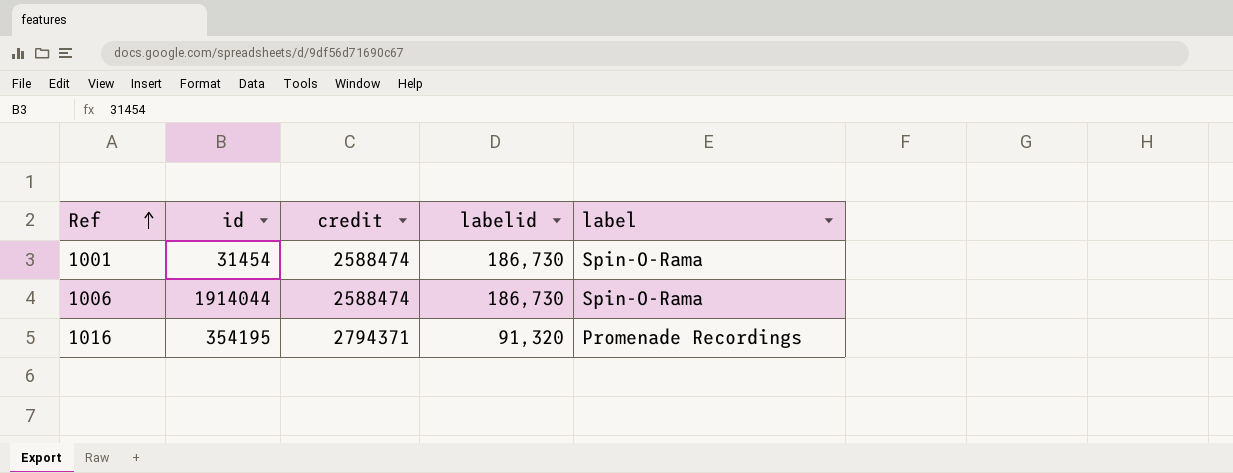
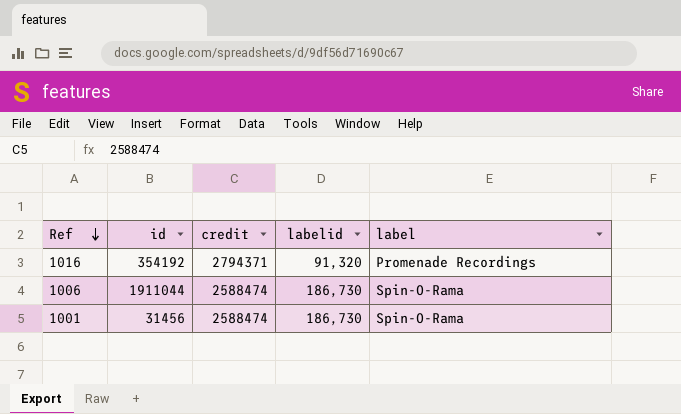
row order: Ref ascending -> Ref descending
1016 | id: 354195 -> 354192
1006 | id: 1914044 -> 1911044
1001 | id: 31454 -> 31456

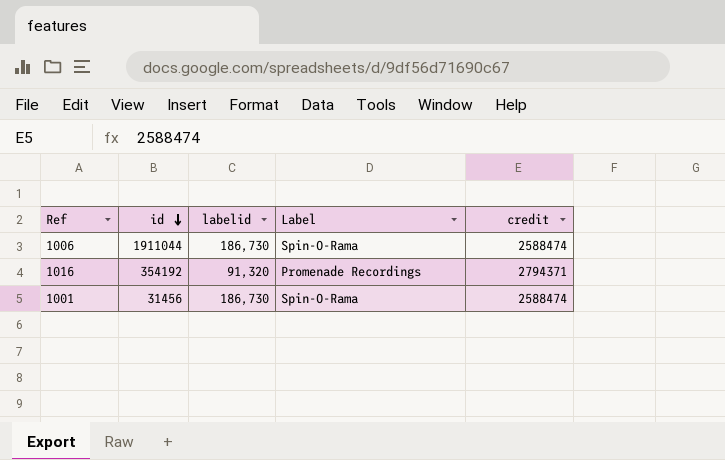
row order: Ref descending -> id descending
column name: label -> Label
column credit | position: 3 -> 5

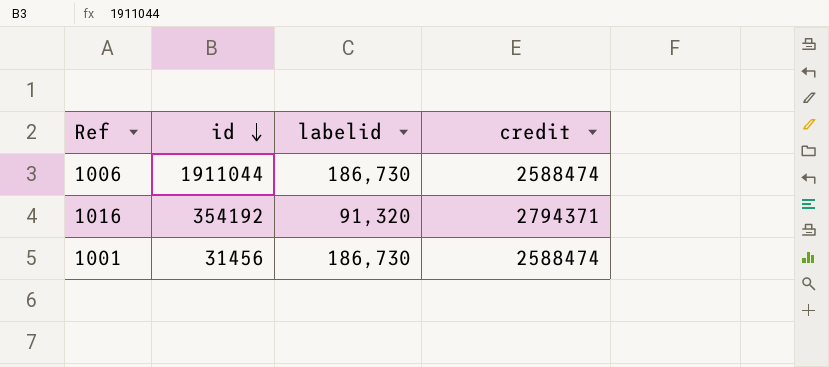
column Label | position: 4 -> none

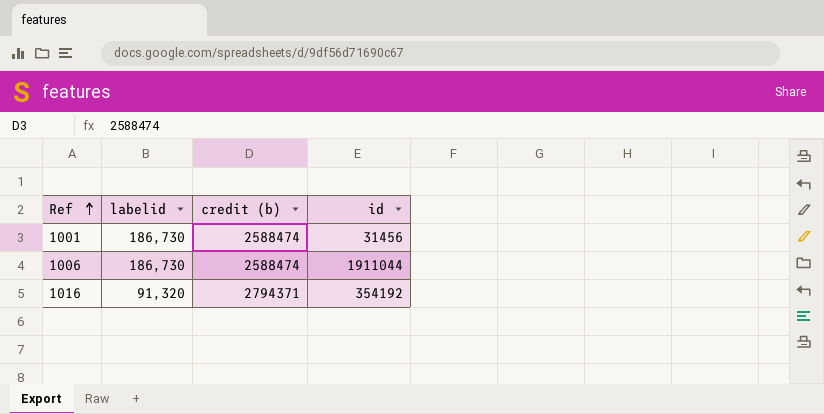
row order: id descending -> Ref ascending
column name: credit -> credit (b)
column id | position: 2 -> 4

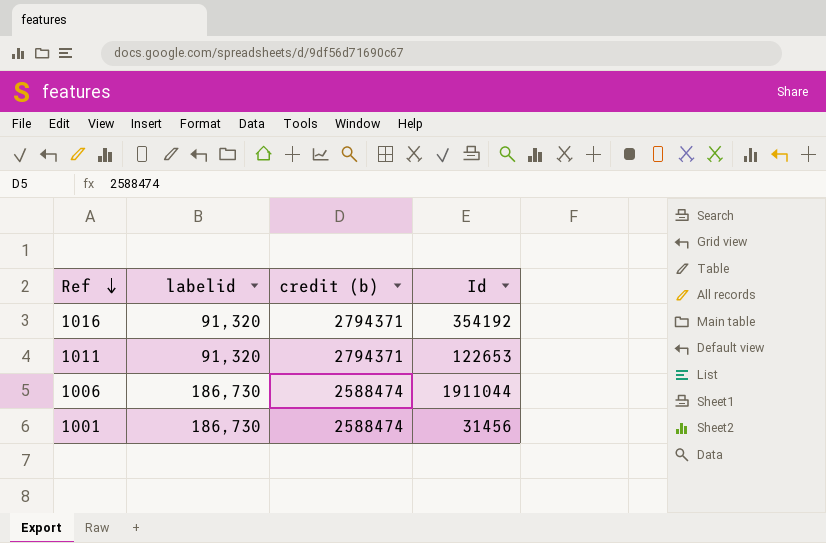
row order: Ref ascending -> Ref descending
column name: id -> Id
row 1011: none -> 91,320 | 2794371 | 122653

